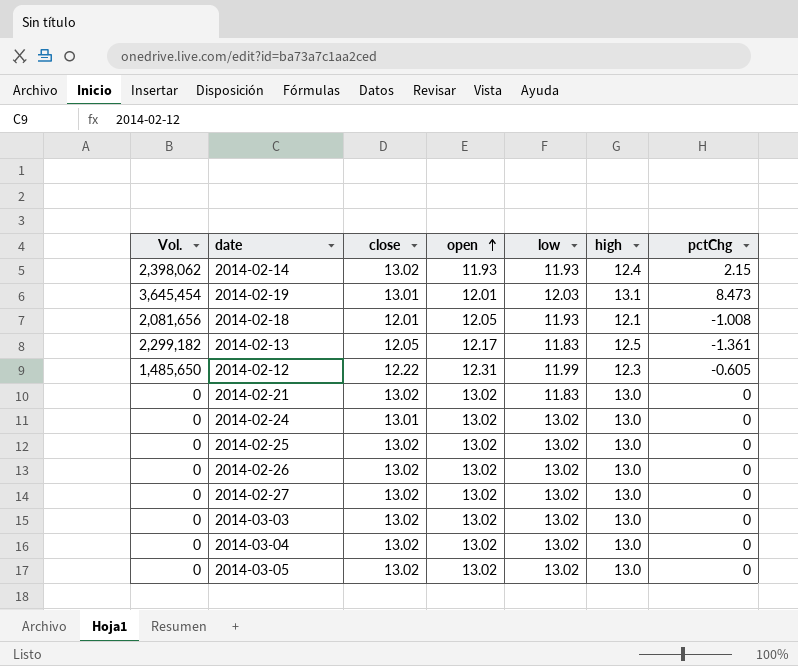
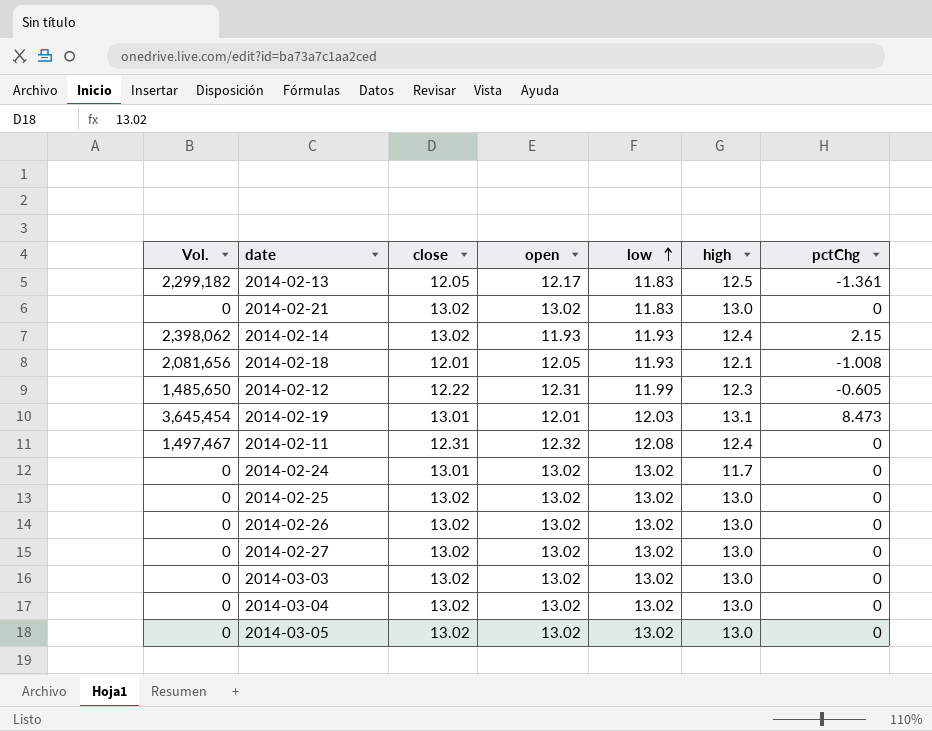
row order: open ascending -> low ascending
row 2014-02-11: none -> 1,497,467 | 12.31 | 12.32 | 12.08 | 12.4 | 0
2014-02-24 | high: 13.0 -> 11.7

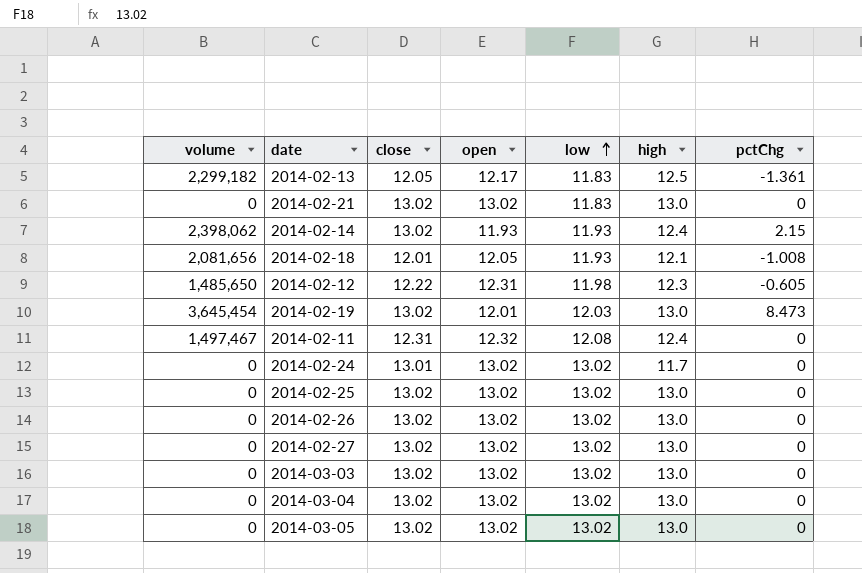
column name: Vol. -> volume
2014-02-12 | low: 11.99 -> 11.98
2014-02-19 | close: 13.01 -> 13.02
2014-02-19 | high: 13.1 -> 13.0

